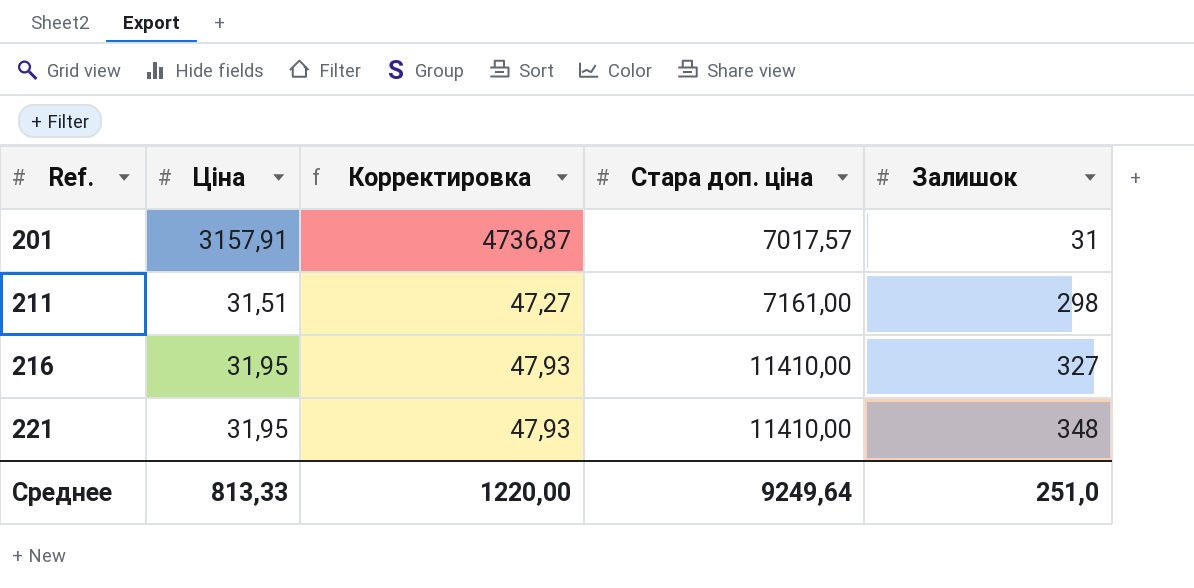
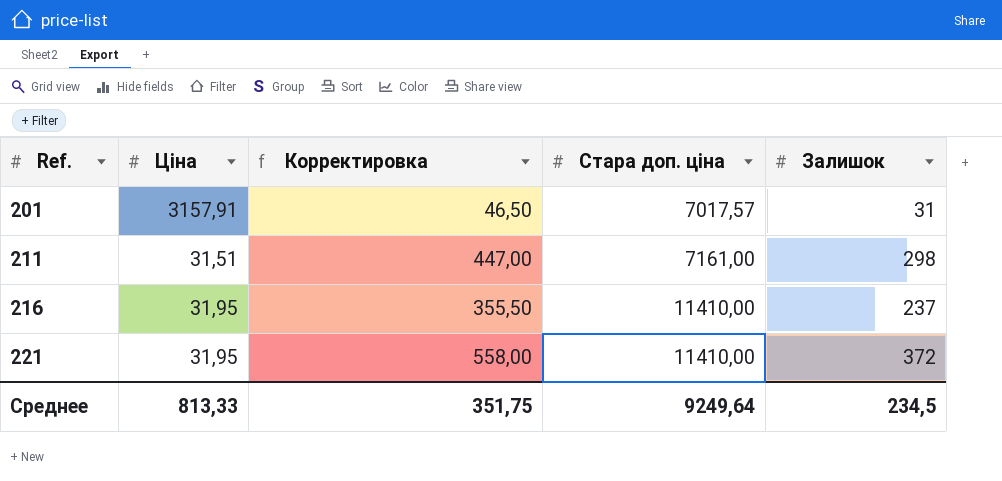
column Корректировка | formula: [Ціна] * 1,5 -> [Залишок] * 1,5
216 | Залишок: 327 -> 237
221 | Залишок: 348 -> 372
Среднее | Корректировка: 1220,00 -> 351,75
Среднее | Залишок: 251,0 -> 234,5

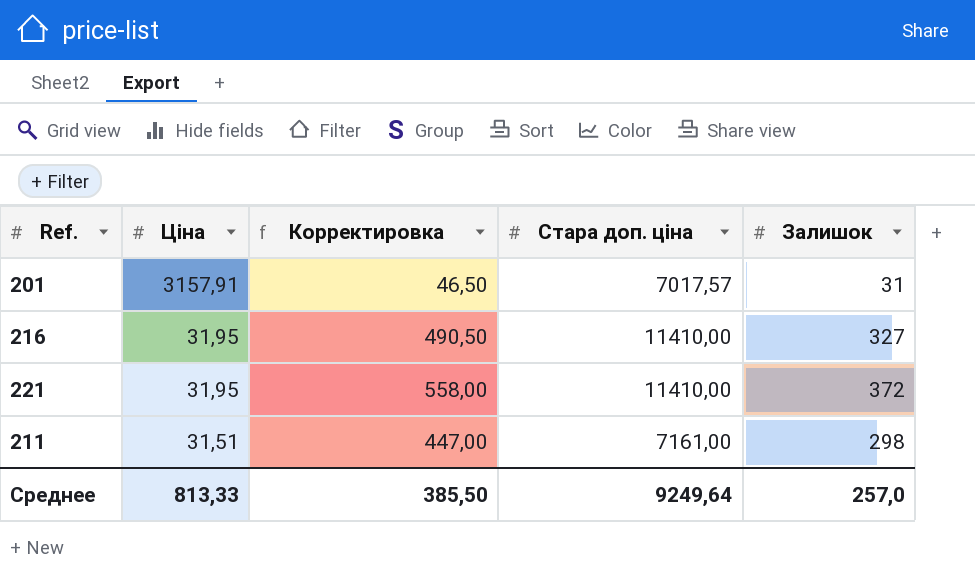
row order: Ref. ascending -> Ціна descending
216 | Корректировка: 355,50 -> 490,50
216 | Залишок: 237 -> 327
Среднее | Корректировка: 351,75 -> 385,50
Среднее | Залишок: 234,5 -> 257,0

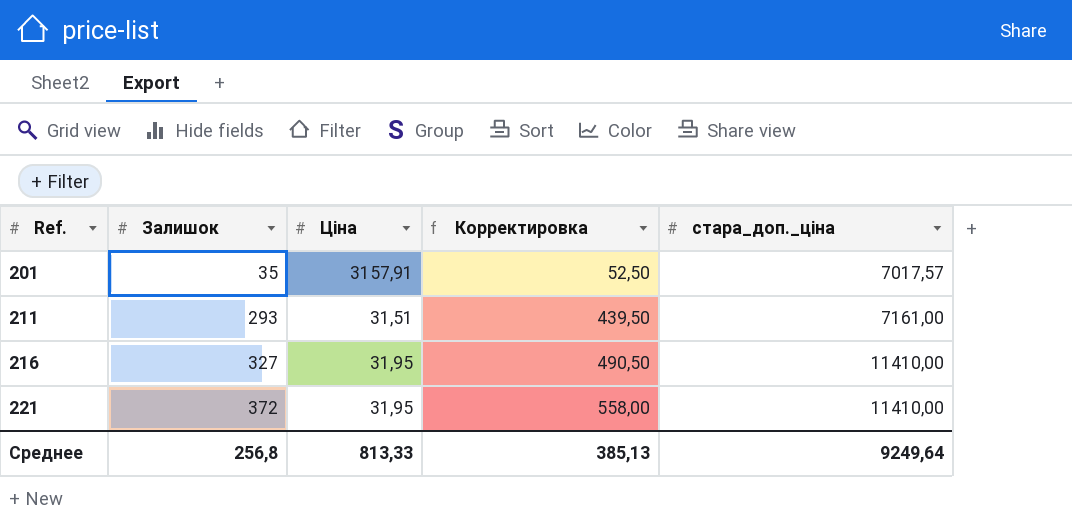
row order: Ціна descending -> Ref. ascending
column Залишок | position: 5 -> 2
column name: Стара доп. ціна -> стара_доп._ціна
201 | Залишок: 31 -> 35
201 | Корректировка: 46,50 -> 52,50
211 | Залишок: 298 -> 293
211 | Корректировка: 447,00 -> 439,50
Среднее | Залишок: 257,0 -> 256,8
Среднее | Корректировка: 385,50 -> 385,13

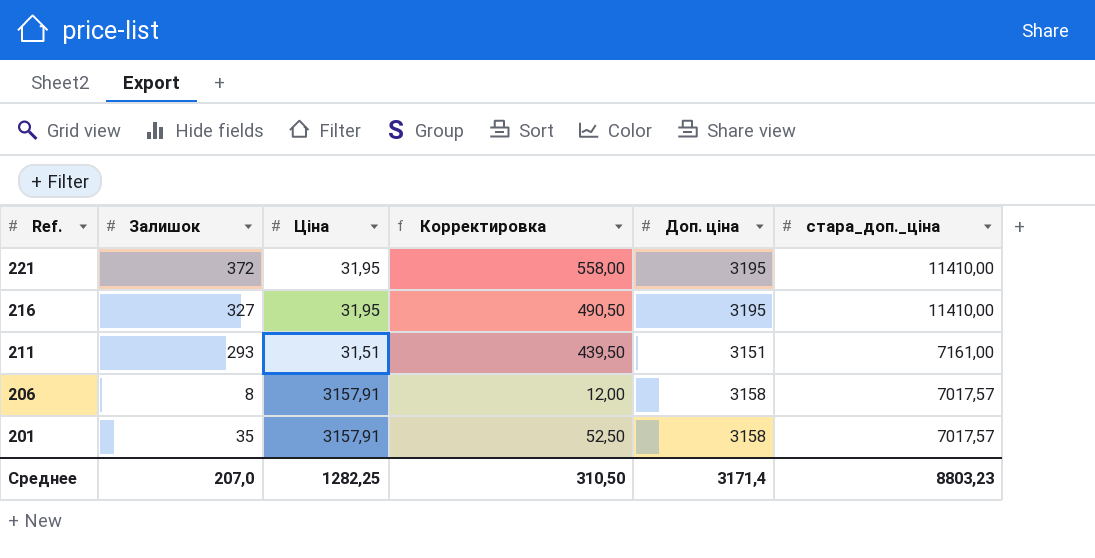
row order: Ref. ascending -> Ref. descending
column Доп. ціна | position: none -> 5
row 206: none -> 8 | 3157,91 | 12,00 | 3158 | 7017,57
Среднее | Залишок: 256,8 -> 207,0
Среднее | Ціна: 813,33 -> 1282,25
Среднее | Корректировка: 385,13 -> 310,50
Среднее | стара_доп._ціна: 9249,64 -> 8803,23

